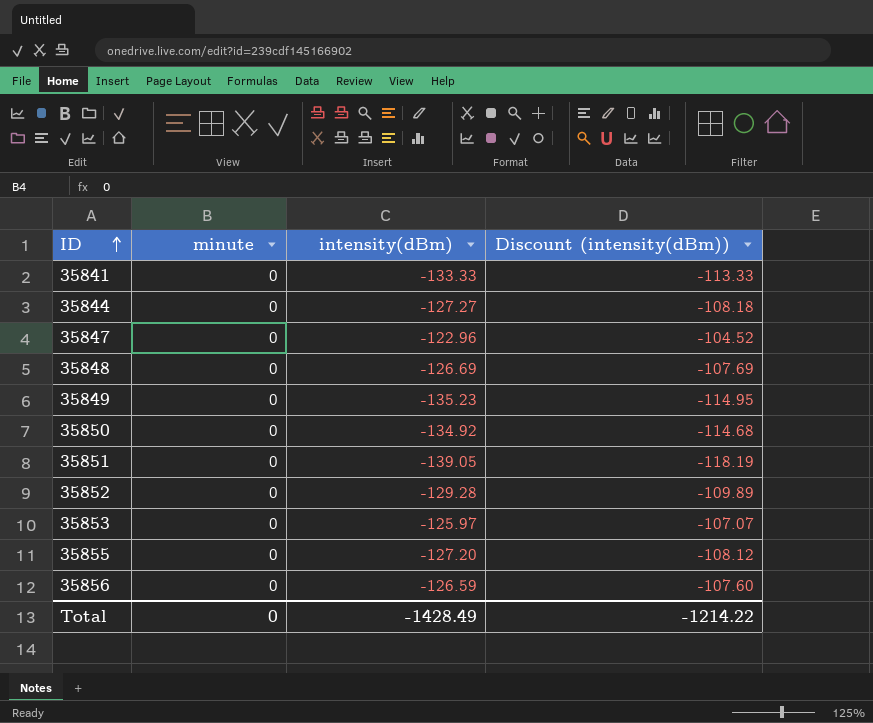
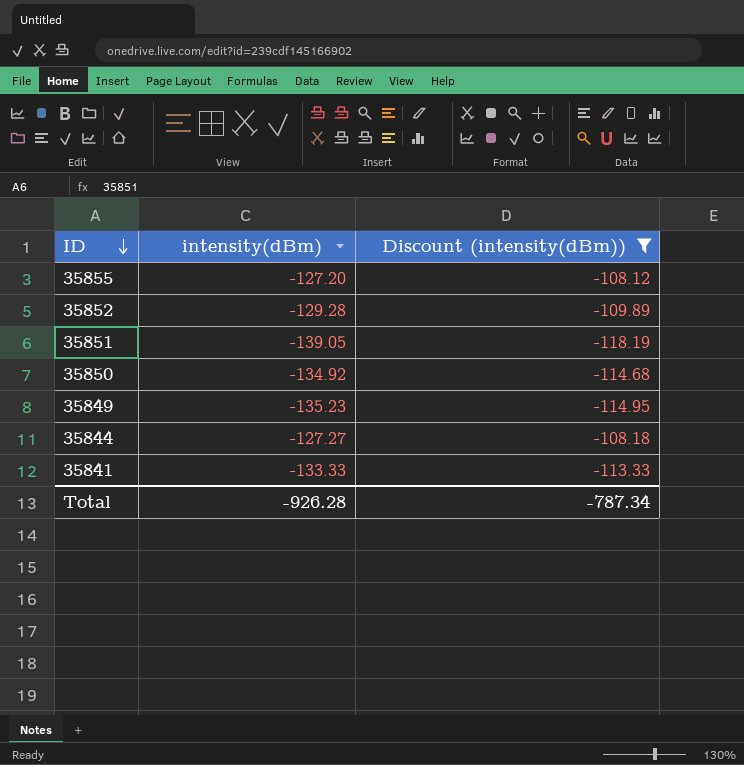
filter: none -> Discount (intensity(dBm)) <= -108.12
row order: ID ascending -> ID descending
column minute | position: 2 -> none
Total | intensity(dBm): -1428.49 -> -926.28
Total | Discount (intensity(dBm)): -1214.22 -> -787.34

